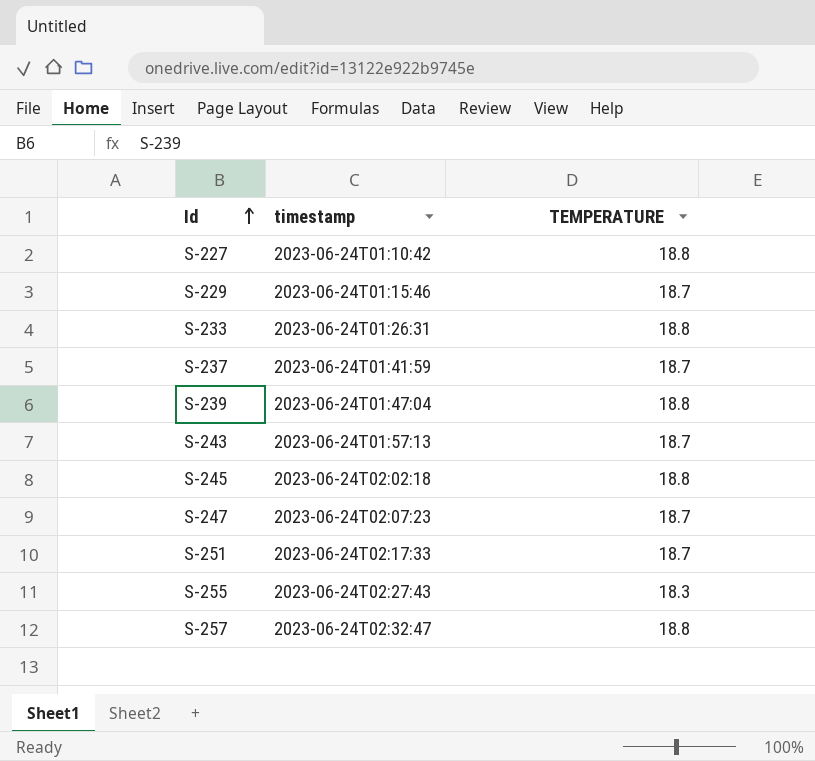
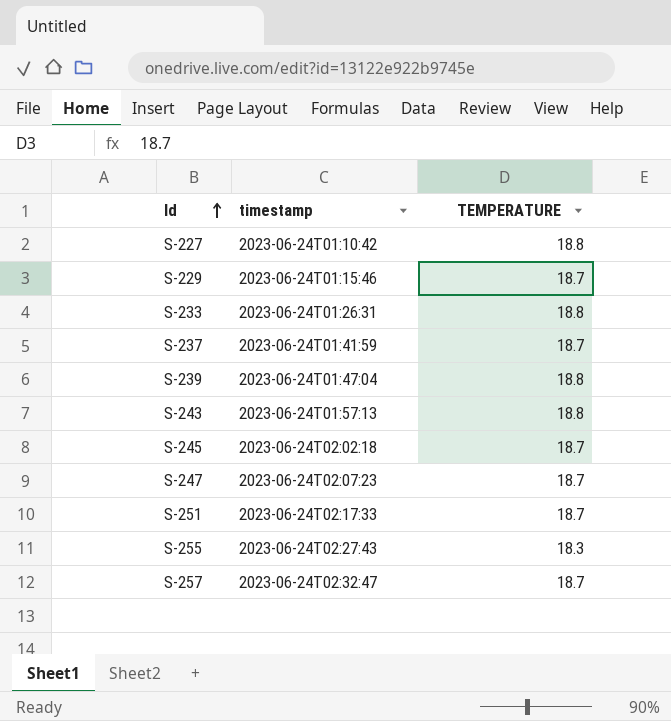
S-243 | TEMPERATURE: 18.7 -> 18.8
S-245 | TEMPERATURE: 18.8 -> 18.7
S-257 | TEMPERATURE: 18.8 -> 18.7

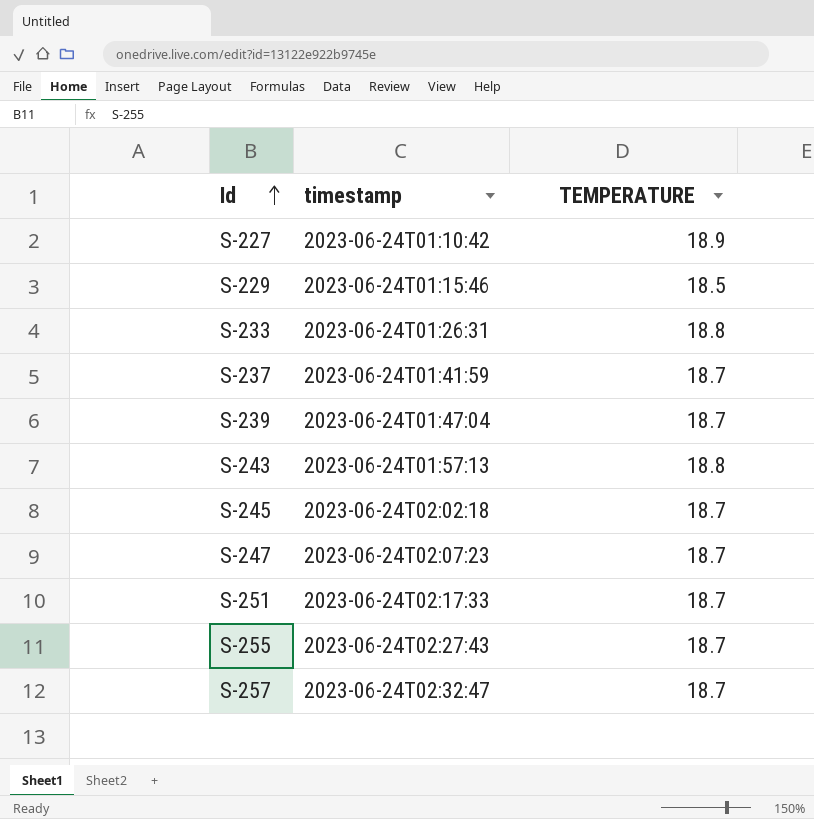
S-227 | TEMPERATURE: 18.8 -> 18.9
S-229 | TEMPERATURE: 18.7 -> 18.5
S-239 | TEMPERATURE: 18.8 -> 18.7
S-255 | TEMPERATURE: 18.3 -> 18.7

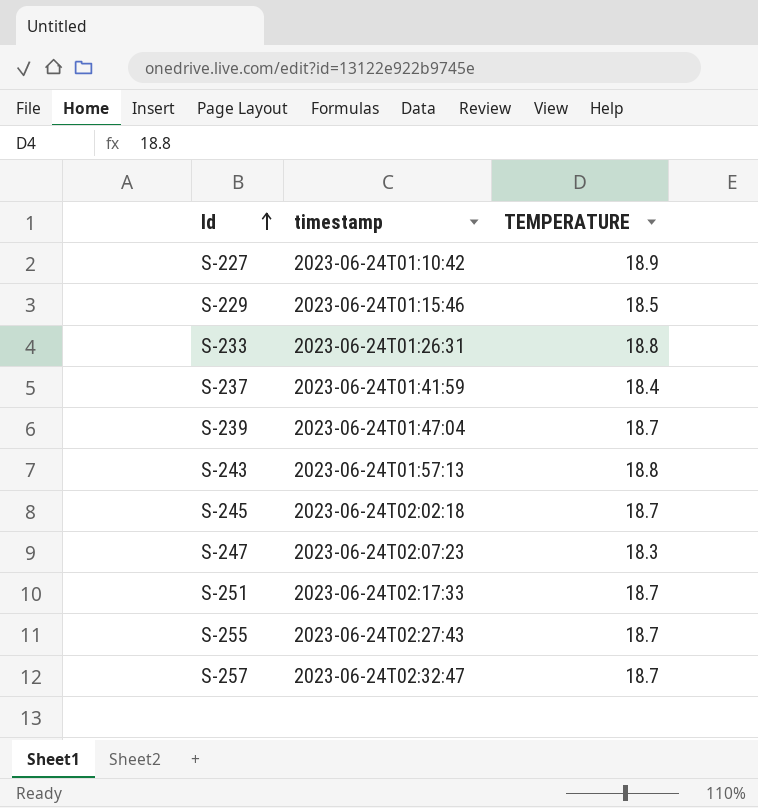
S-237 | TEMPERATURE: 18.7 -> 18.4
S-247 | TEMPERATURE: 18.7 -> 18.3

